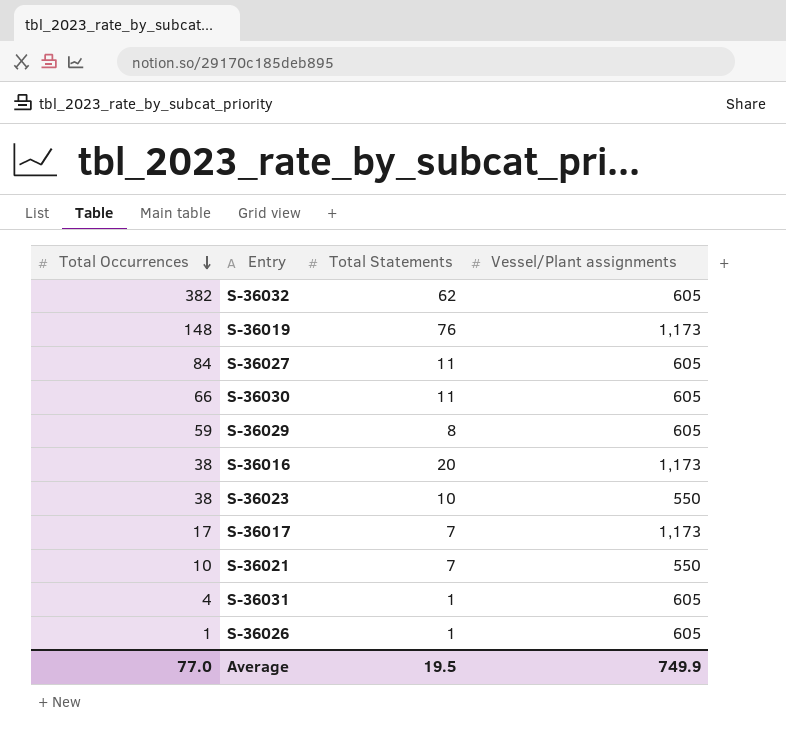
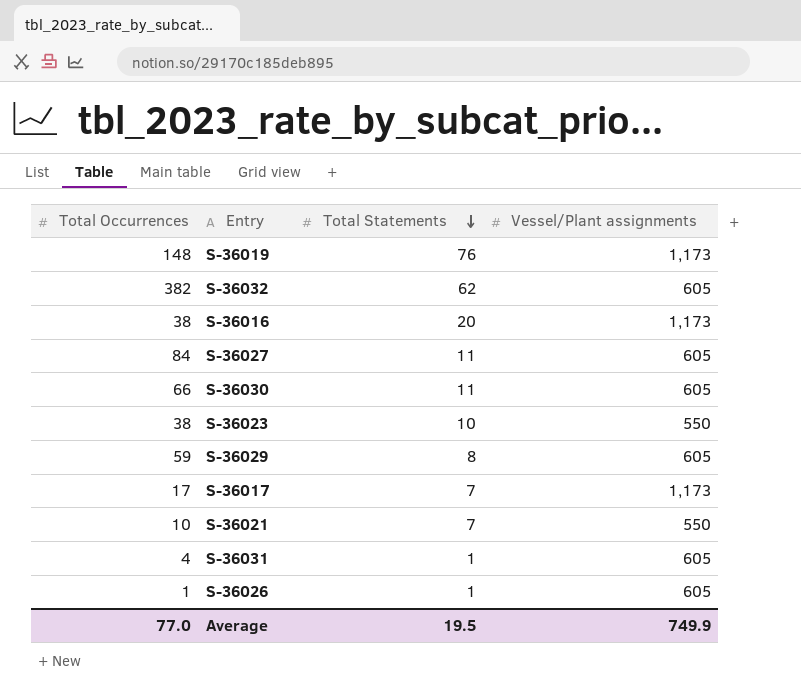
row order: Total Occurrences descending -> Total Statements descending

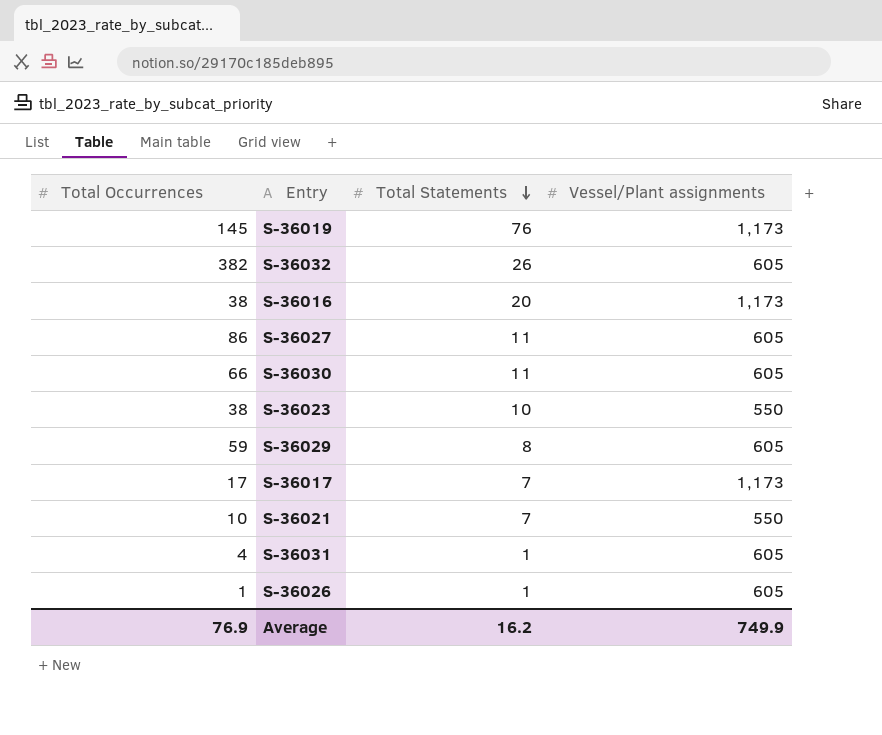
S-36019 | Total Occurrences: 148 -> 145
S-36032 | Total Statements: 62 -> 26
S-36027 | Total Occurrences: 84 -> 86
Average | Total Occurrences: 77.0 -> 76.9
Average | Total Statements: 19.5 -> 16.2

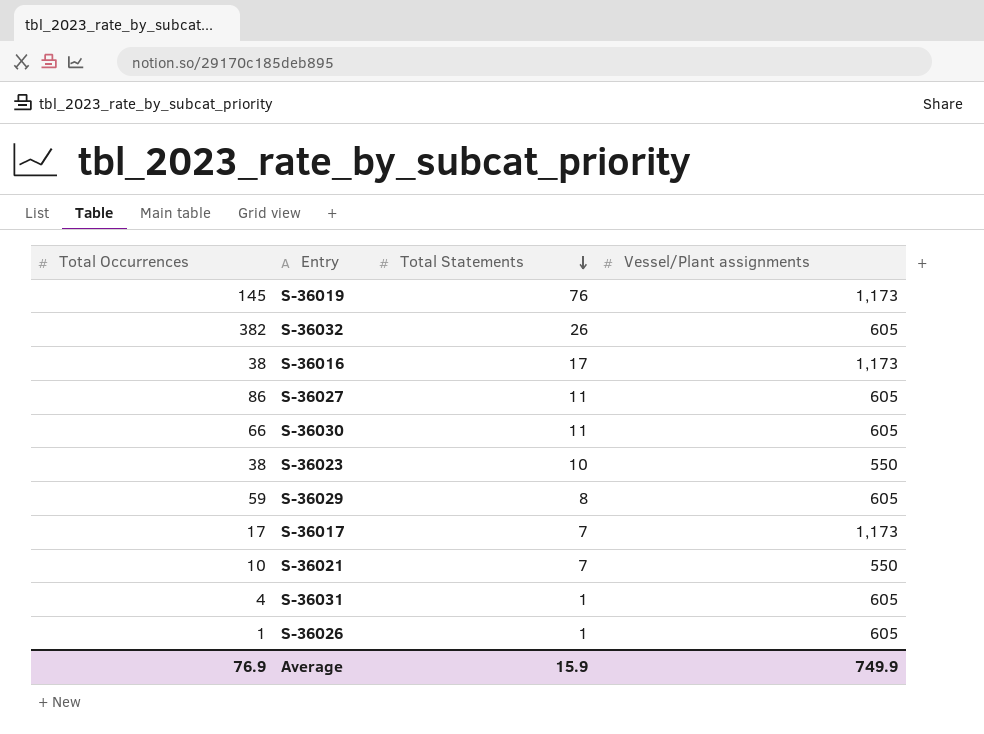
S-36016 | Total Statements: 20 -> 17
Average | Total Statements: 16.2 -> 15.9

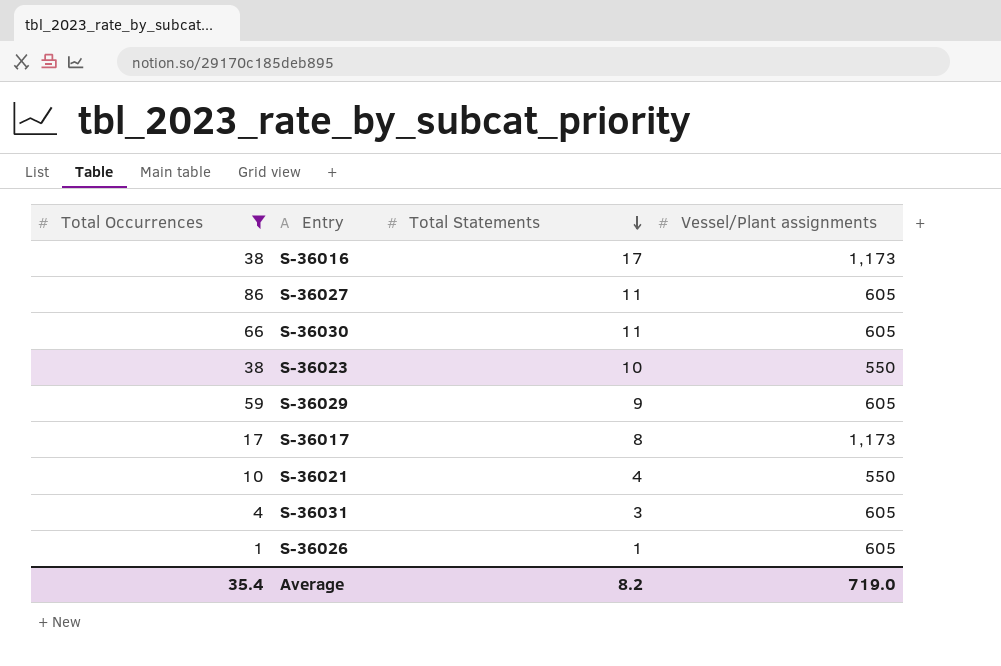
filter: none -> Total Occurrences <= 86
S-36029 | Total Statements: 8 -> 9
S-36017 | Total Statements: 7 -> 8
S-36021 | Total Statements: 7 -> 4
S-36031 | Total Statements: 1 -> 3
Average | Total Occurrences: 76.9 -> 35.4
Average | Total Statements: 15.9 -> 8.2
Average | Vessel/Plant assignments: 749.9 -> 719.0

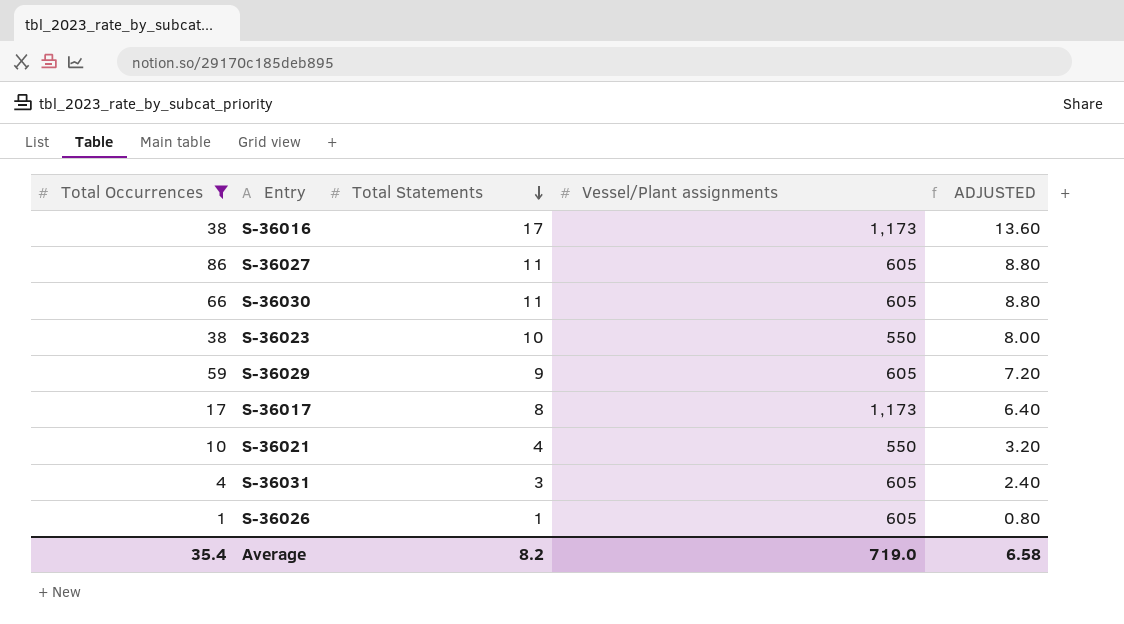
column ADJUSTED | formula: none -> [Total Statements] * 0.8

